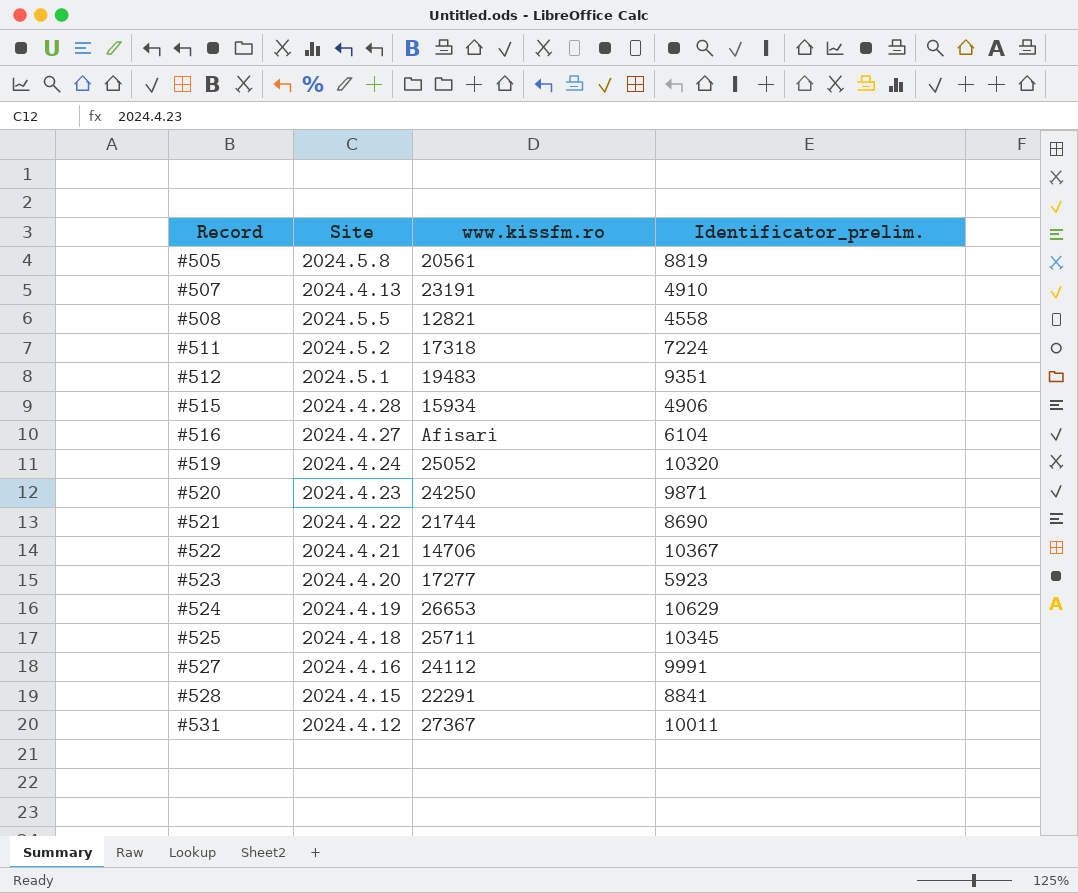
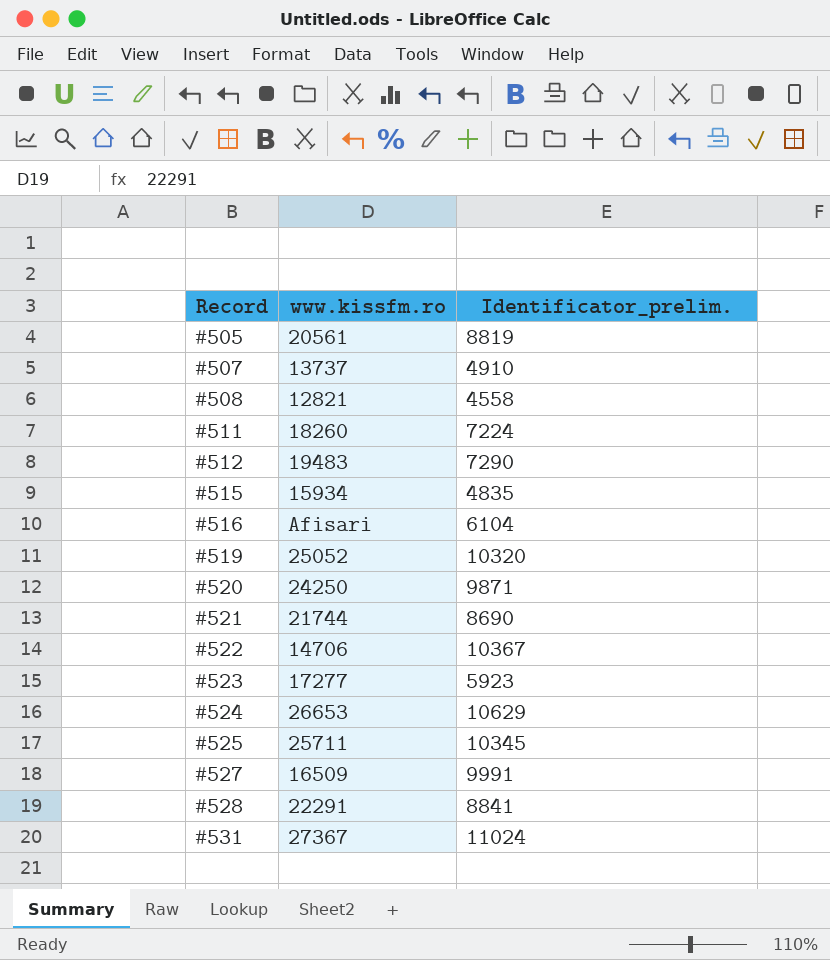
column Site | position: 2 -> none
#507 | www.kissfm.ro: 23191 -> 13737
#511 | www.kissfm.ro: 17318 -> 18260
#512 | Identificator_prelim.: 9351 -> 7290
#515 | Identificator_prelim.: 4906 -> 4835
#527 | www.kissfm.ro: 24112 -> 16509
#531 | Identificator_prelim.: 10011 -> 11024

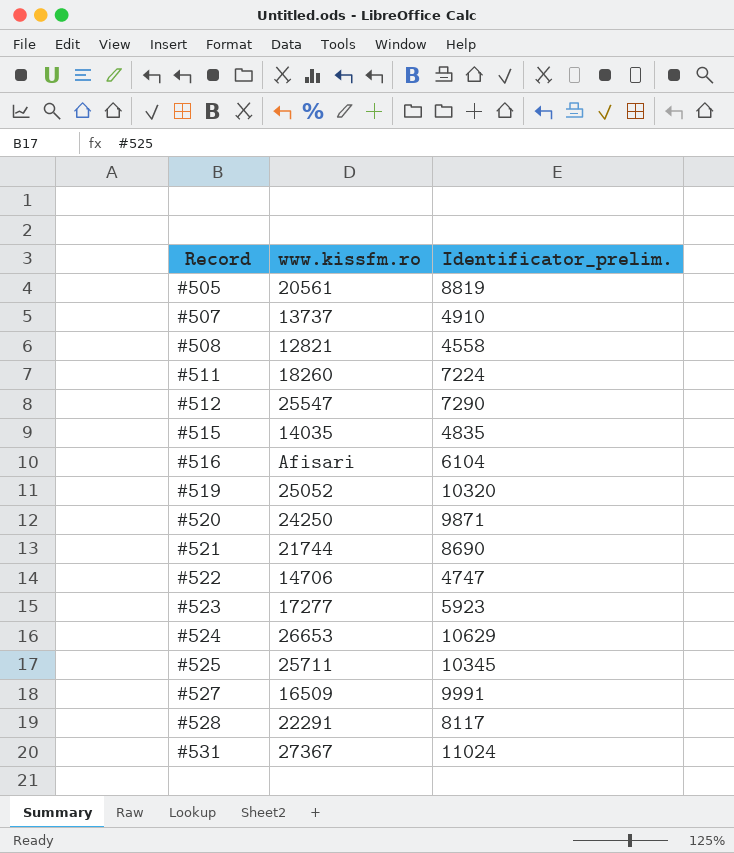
#512 | www.kissfm.ro: 19483 -> 25547
#515 | www.kissfm.ro: 15934 -> 14035
#522 | Identificator_prelim.: 10367 -> 4747
#528 | Identificator_prelim.: 8841 -> 8117

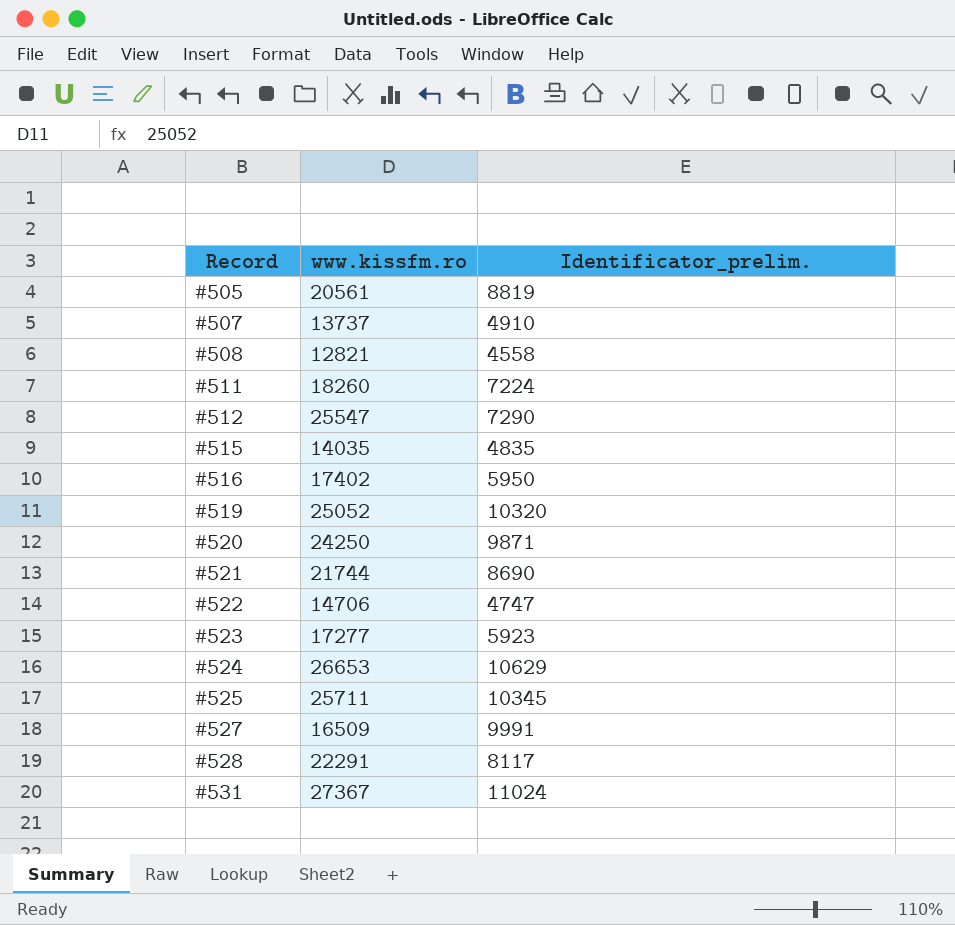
#516 | www.kissfm.ro: Afisari -> 17402
#516 | Identificator_prelim.: 6104 -> 5950

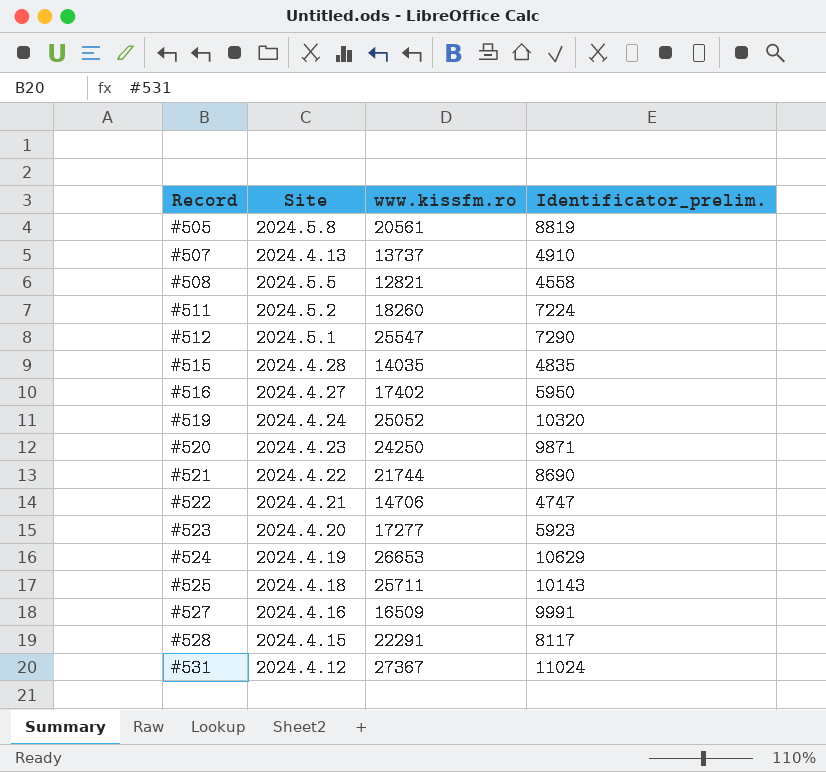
column Site | position: none -> 2
#525 | Identificator_prelim.: 10345 -> 10143

